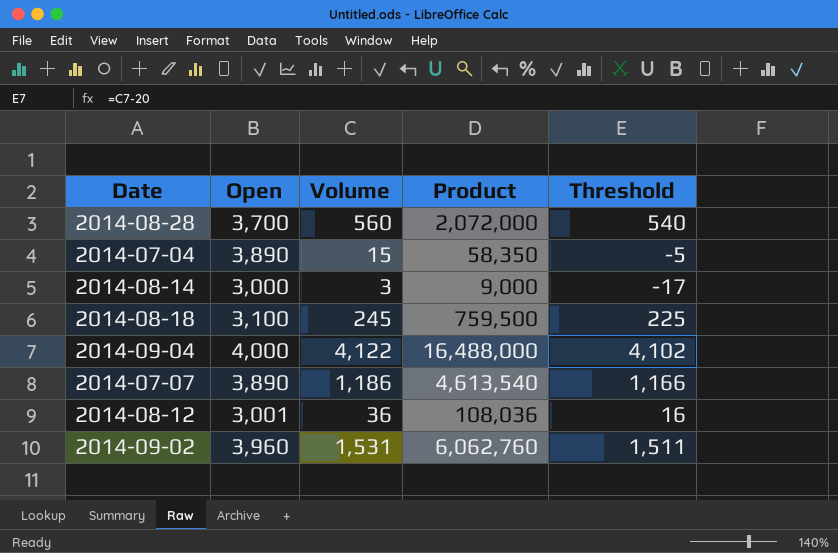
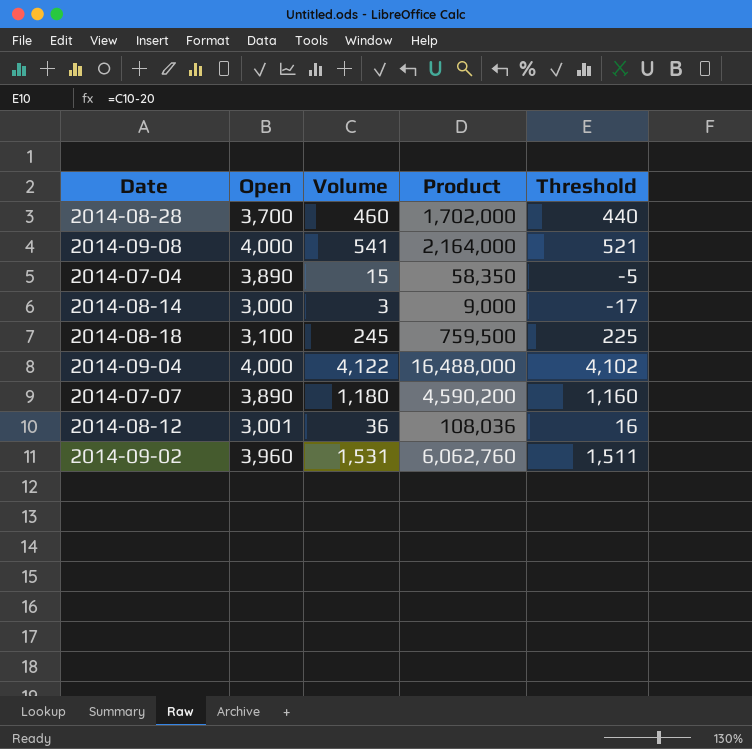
2014-08-28 | Volume: 560 -> 460
2014-08-28 | Product: 2,072,000 -> 1,702,000
2014-08-28 | Threshold: 540 -> 440
row 2014-09-08: none -> 4,000 | 541 | 2,164,000 | 521
2014-07-07 | Volume: 1,186 -> 1,180
2014-07-07 | Product: 4,613,540 -> 4,590,200
2014-07-07 | Threshold: 1,166 -> 1,160

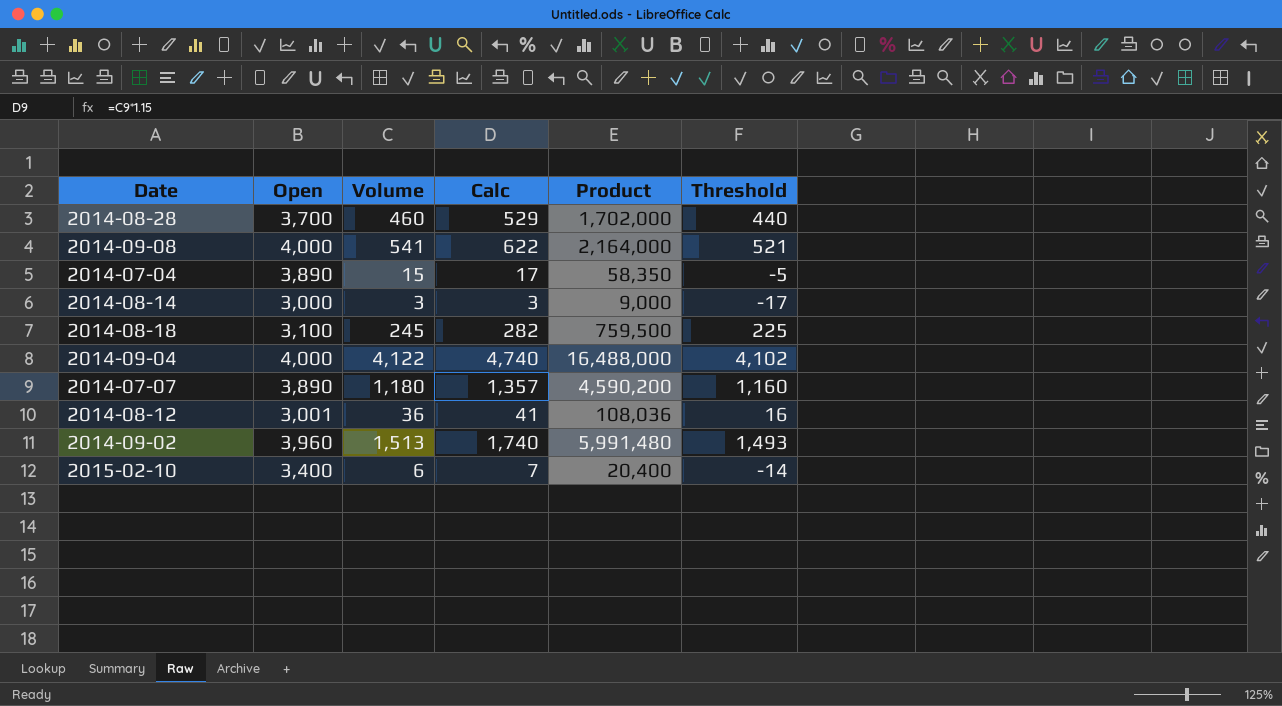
column Calc | formula: none -> [Volume] * 1.15
2014-09-02 | Volume: 1,531 -> 1,513
2014-09-02 | Product: 6,062,760 -> 5,991,480
2014-09-02 | Threshold: 1,511 -> 1,493
row 2015-02-10: none -> 3,400 | 6 | 7 | 20,400 | -14

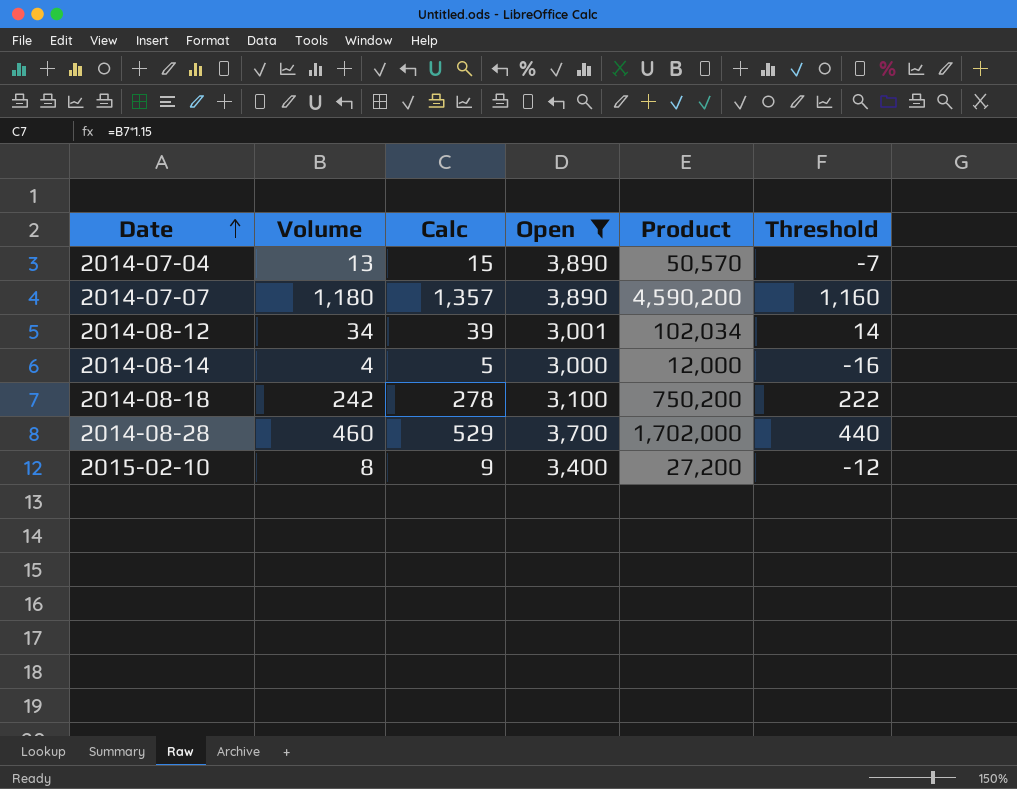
filter: none -> Open <= 3,890
row order: none -> Date ascending
column Open | position: 2 -> 4
2014-07-04 | Volume: 15 -> 13
2014-07-04 | Calc: 17 -> 15
2014-07-04 | Product: 58,350 -> 50,570
2014-07-04 | Threshold: -5 -> -7
2014-08-12 | Volume: 36 -> 34
2014-08-12 | Calc: 41 -> 39
2014-08-12 | Product: 108,036 -> 102,034
2014-08-12 | Threshold: 16 -> 14
2014-08-14 | Volume: 3 -> 4
2014-08-14 | Calc: 3 -> 5
2014-08-14 | Product: 9,000 -> 12,000
2014-08-14 | Threshold: -17 -> -16
2014-08-18 | Volume: 245 -> 242
2014-08-18 | Calc: 282 -> 278
2014-08-18 | Product: 759,500 -> 750,200
2014-08-18 | Threshold: 225 -> 222
2015-02-10 | Volume: 6 -> 8
2015-02-10 | Calc: 7 -> 9
2015-02-10 | Product: 20,400 -> 27,200
2015-02-10 | Threshold: -14 -> -12

